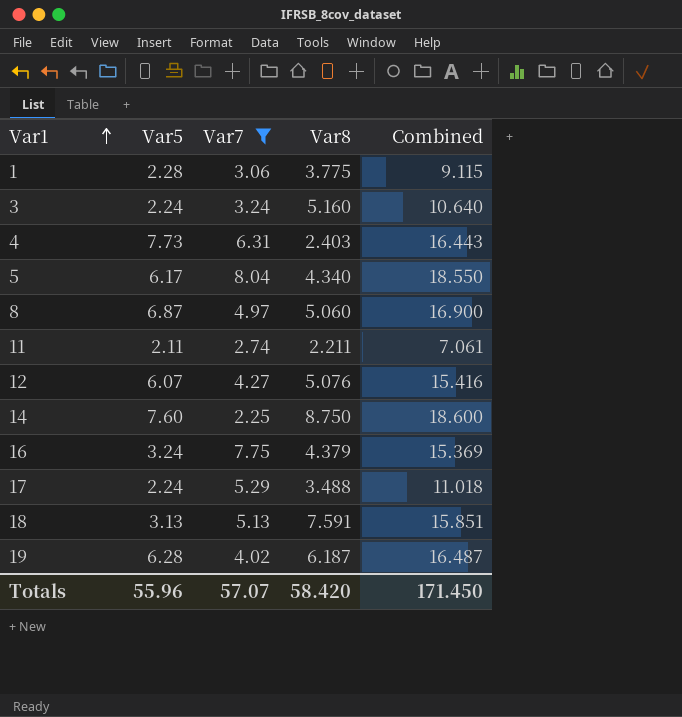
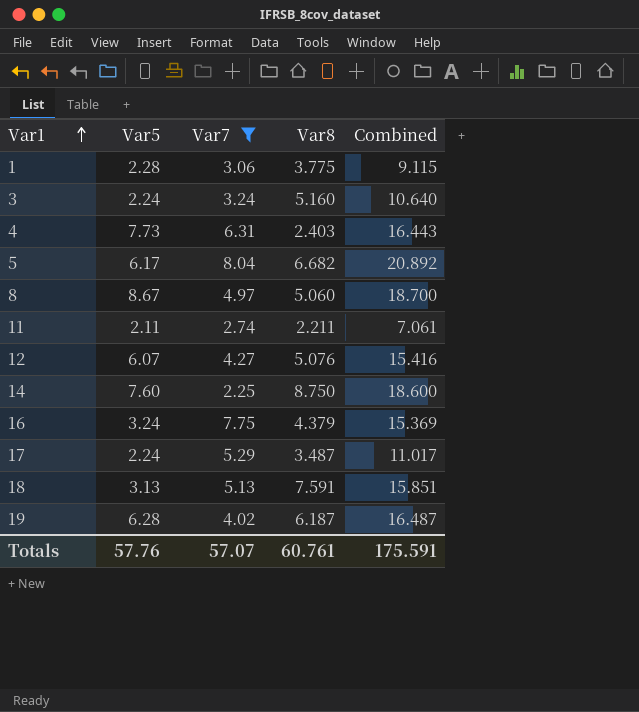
5 | Var8: 4.340 -> 6.682
5 | Combined: 18.550 -> 20.892
8 | Var5: 6.87 -> 8.67
8 | Combined: 16.900 -> 18.700
17 | Var8: 3.488 -> 3.487
17 | Combined: 11.018 -> 11.017
Totals | Var5: 55.96 -> 57.76
Totals | Var8: 58.420 -> 60.761
Totals | Combined: 171.450 -> 175.591

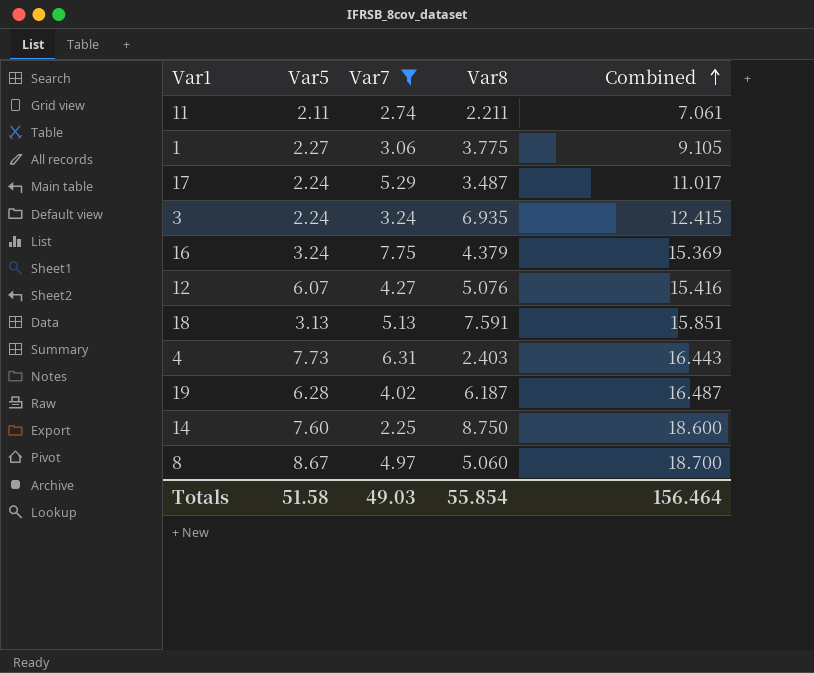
row order: Var1 ascending -> Combined ascending
row 5: 6.17 | 8.04 | 6.682 | 20.892 -> none
1 | Var5: 2.28 -> 2.27
1 | Combined: 9.115 -> 9.105
3 | Var8: 5.160 -> 6.935
3 | Combined: 10.640 -> 12.415
Totals | Var5: 57.76 -> 51.58
Totals | Var7: 57.07 -> 49.03
Totals | Var8: 60.761 -> 55.854
Totals | Combined: 175.591 -> 156.464

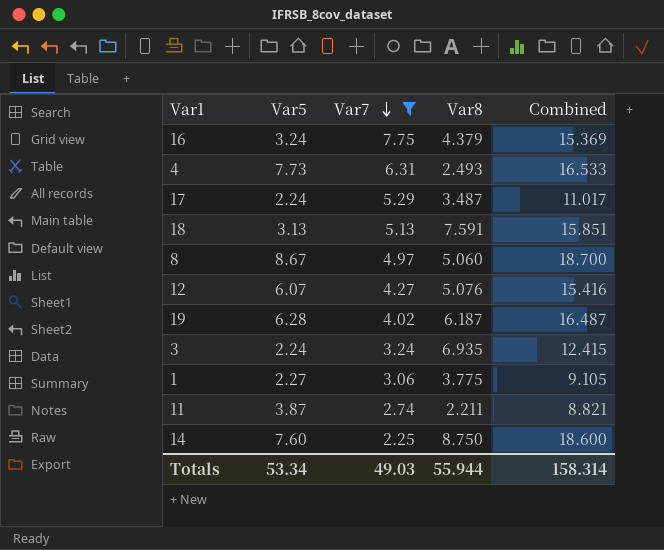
row order: Combined ascending -> Var7 descending
4 | Var8: 2.403 -> 2.493
4 | Combined: 16.443 -> 16.533
11 | Var5: 2.11 -> 3.87
11 | Combined: 7.061 -> 8.821
Totals | Var5: 51.58 -> 53.34
Totals | Var8: 55.854 -> 55.944
Totals | Combined: 156.464 -> 158.314

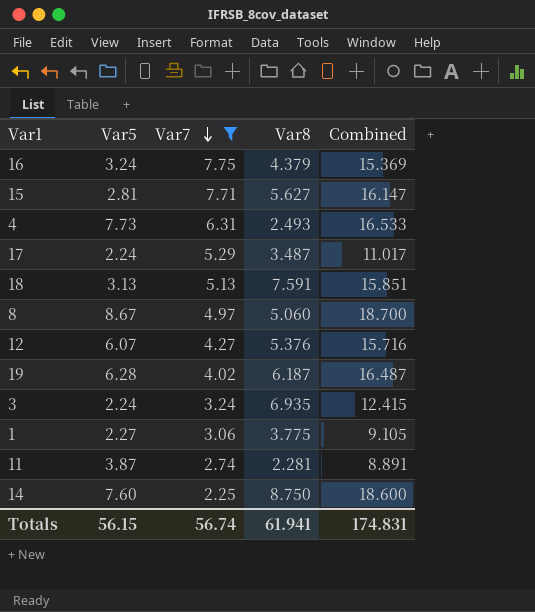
row 15: none -> 2.81 | 7.71 | 5.627 | 16.147
12 | Var8: 5.076 -> 5.376
12 | Combined: 15.416 -> 15.716
11 | Var8: 2.211 -> 2.281
11 | Combined: 8.821 -> 8.891
Totals | Var5: 53.34 -> 56.15
Totals | Var7: 49.03 -> 56.74
Totals | Var8: 55.944 -> 61.941
Totals | Combined: 158.314 -> 174.831

